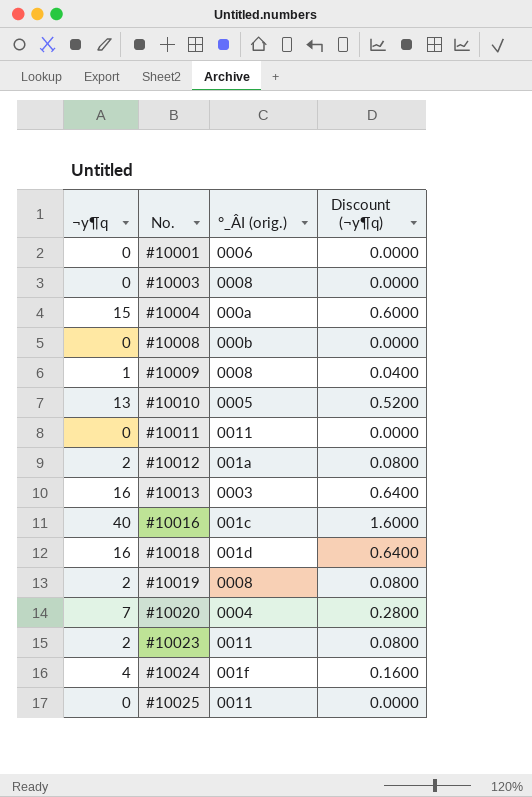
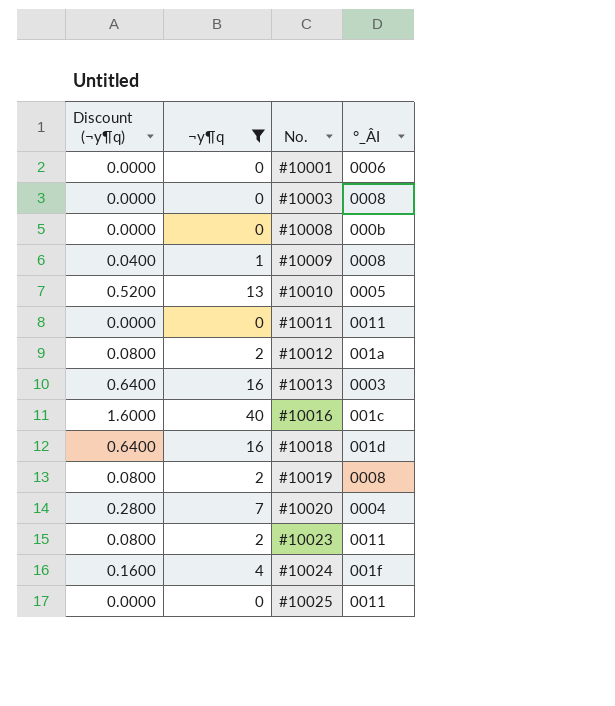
filter: none -> ¬y¶q != 15
column Discount (¬y¶q) | position: 4 -> 1
column name: °_ÂI (orig.) -> °_ÂI

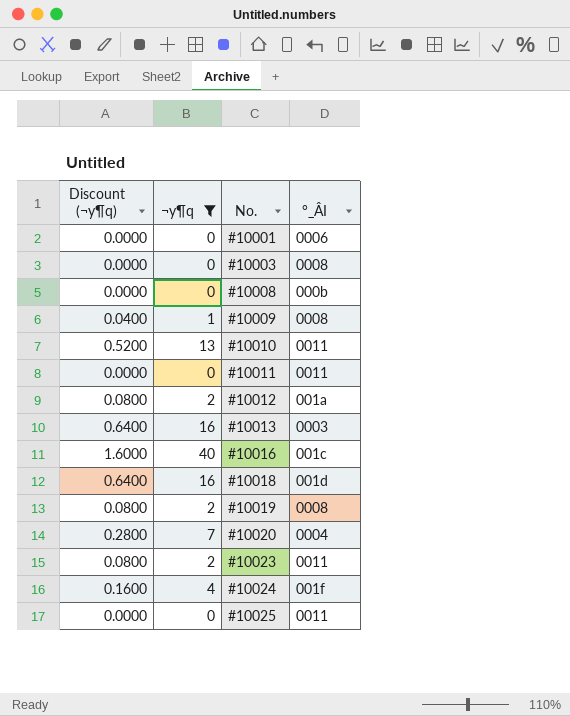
#10010 | °_ÂI: 0005 -> 0011

